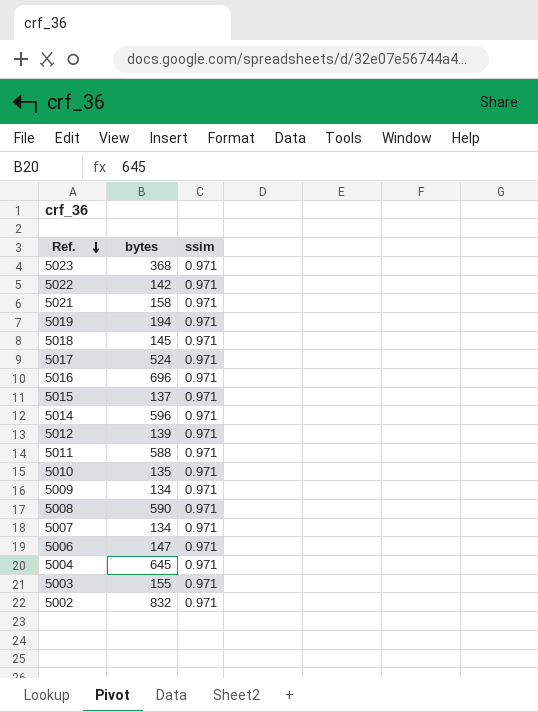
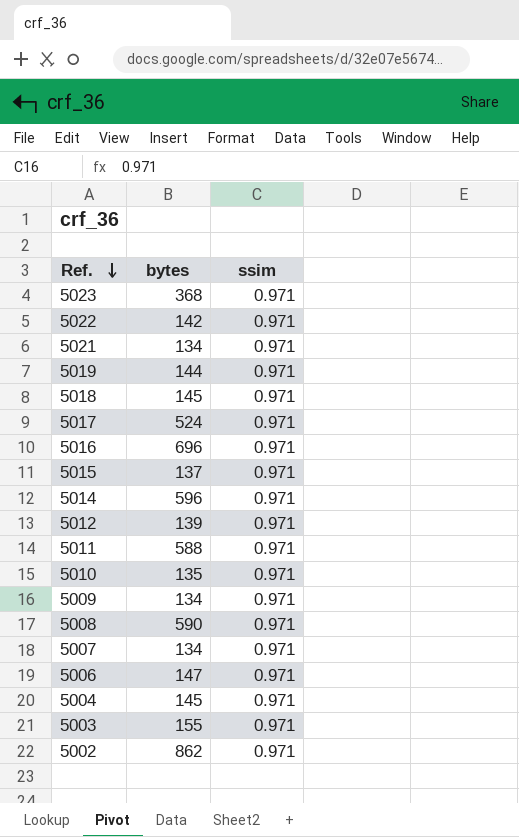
5021 | bytes: 158 -> 134
5019 | bytes: 194 -> 144
5004 | bytes: 645 -> 145
5002 | bytes: 832 -> 862

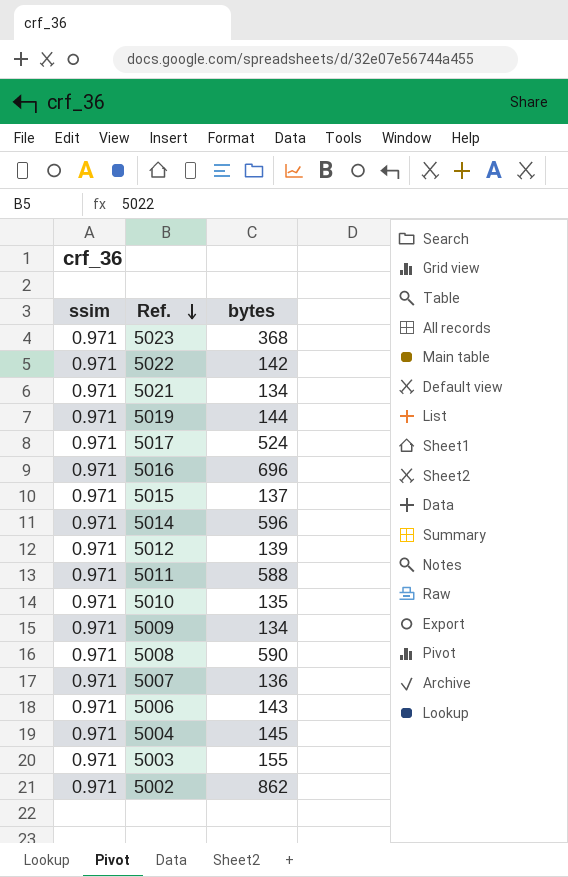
column ssim | position: 3 -> 1
row 5018: 145 | 0.971 -> none
5007 | bytes: 134 -> 136
5006 | bytes: 147 -> 143

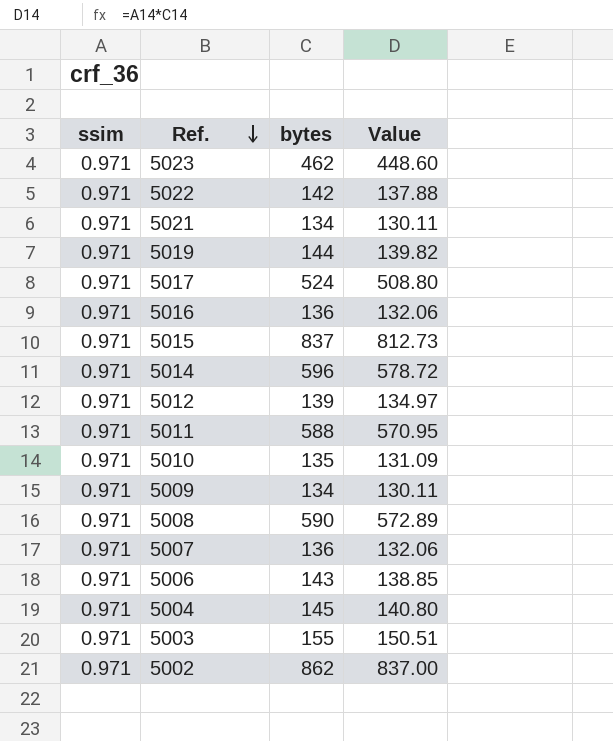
column Value | formula: none -> [ssim] * [bytes]
5023 | bytes: 368 -> 462
5016 | bytes: 696 -> 136
5015 | bytes: 137 -> 837

